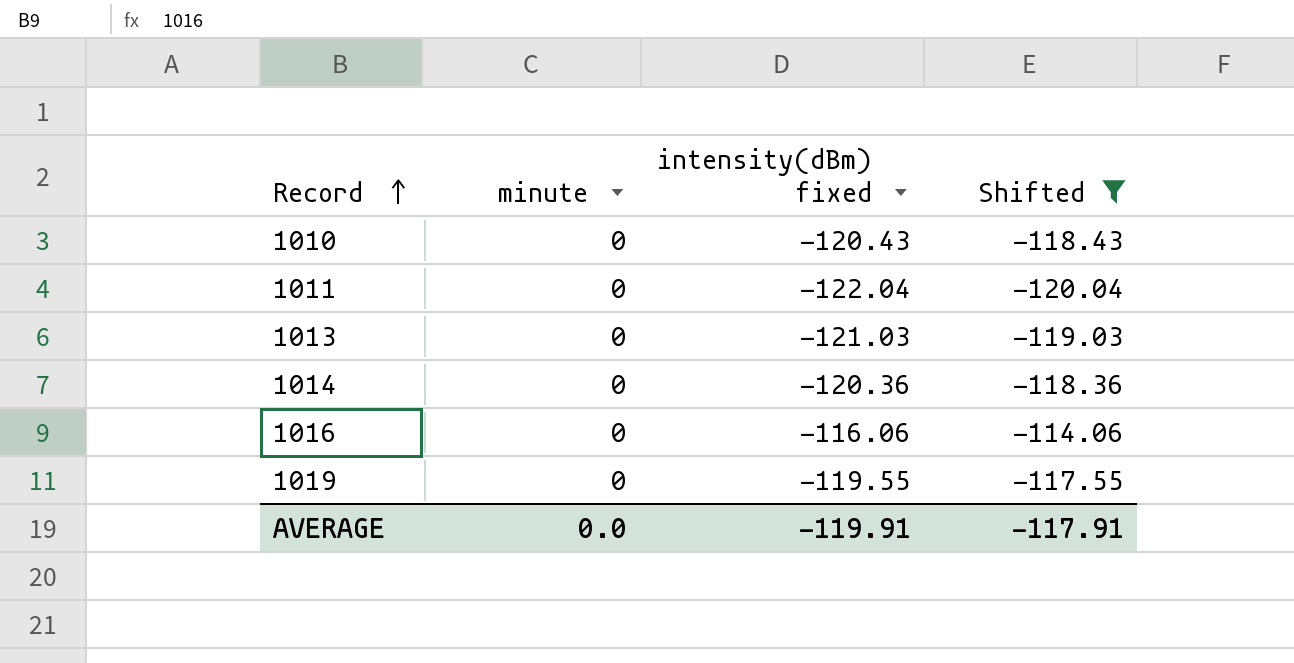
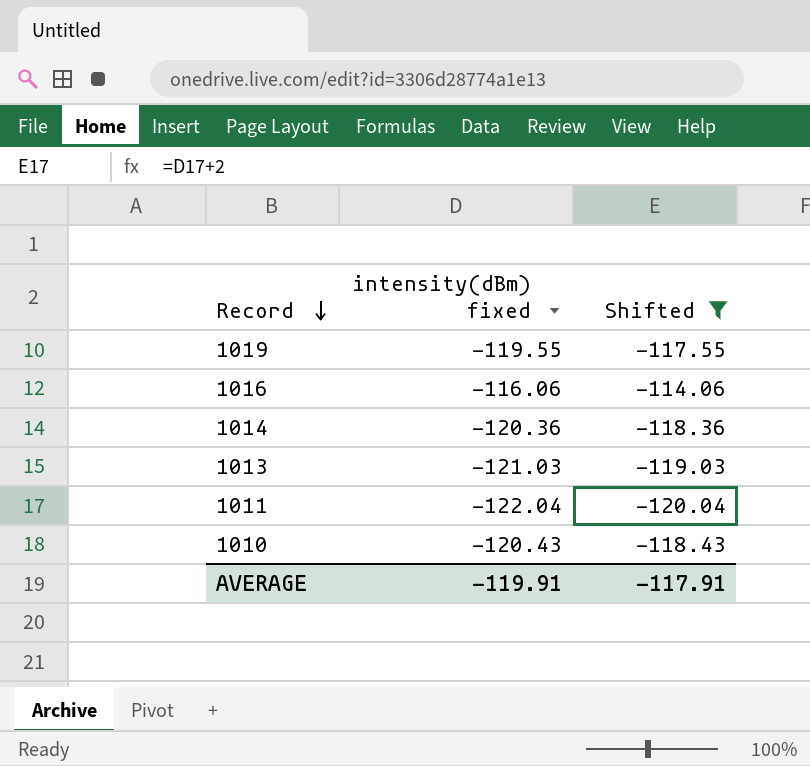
row order: Record ascending -> Record descending
column minute | position: 2 -> none

